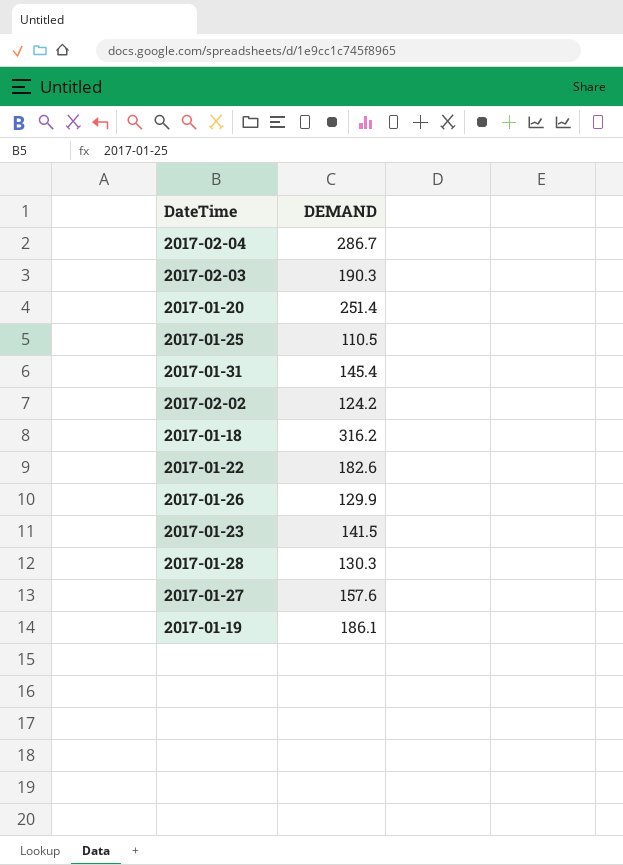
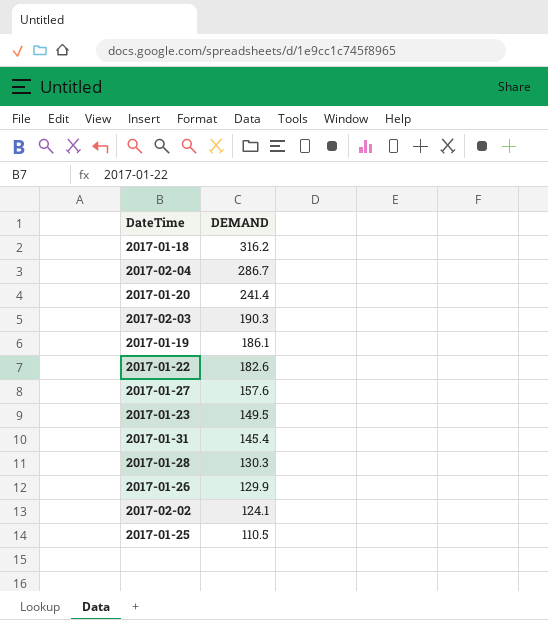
row order: none -> DEMAND descending
2017-01-20 | DEMAND: 251.4 -> 241.4
2017-01-23 | DEMAND: 141.5 -> 149.5
2017-02-02 | DEMAND: 124.2 -> 124.1

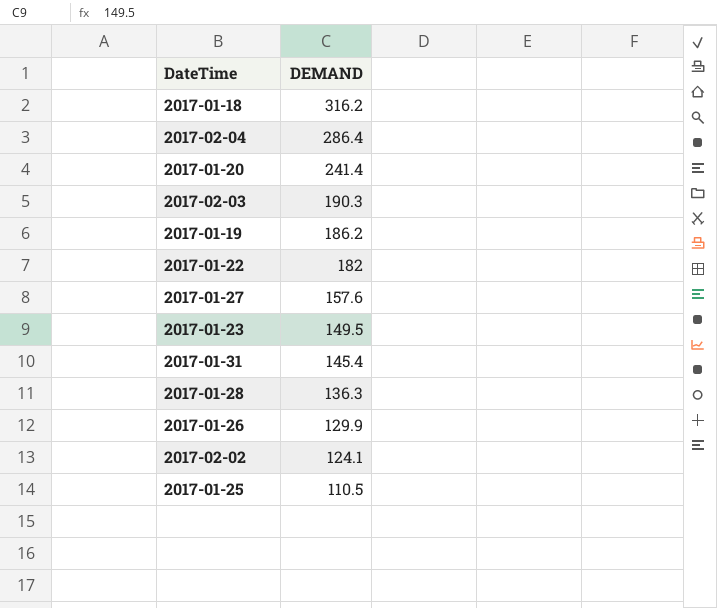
2017-02-04 | DEMAND: 286.7 -> 286.4
2017-01-19 | DEMAND: 186.1 -> 186.2
2017-01-22 | DEMAND: 182.6 -> 182
2017-01-28 | DEMAND: 130.3 -> 136.3

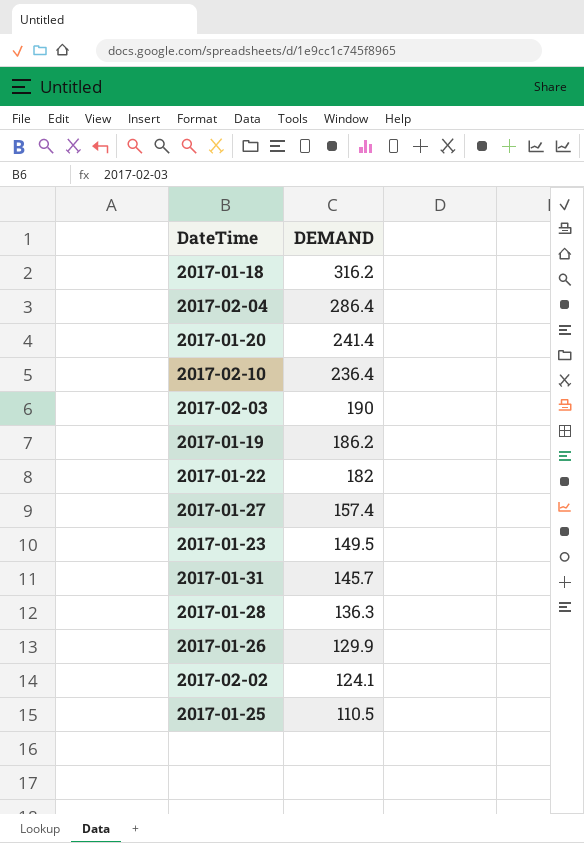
row 2017-02-10: none -> 236.4
2017-02-03 | DEMAND: 190.3 -> 190
2017-01-27 | DEMAND: 157.6 -> 157.4
2017-01-31 | DEMAND: 145.4 -> 145.7

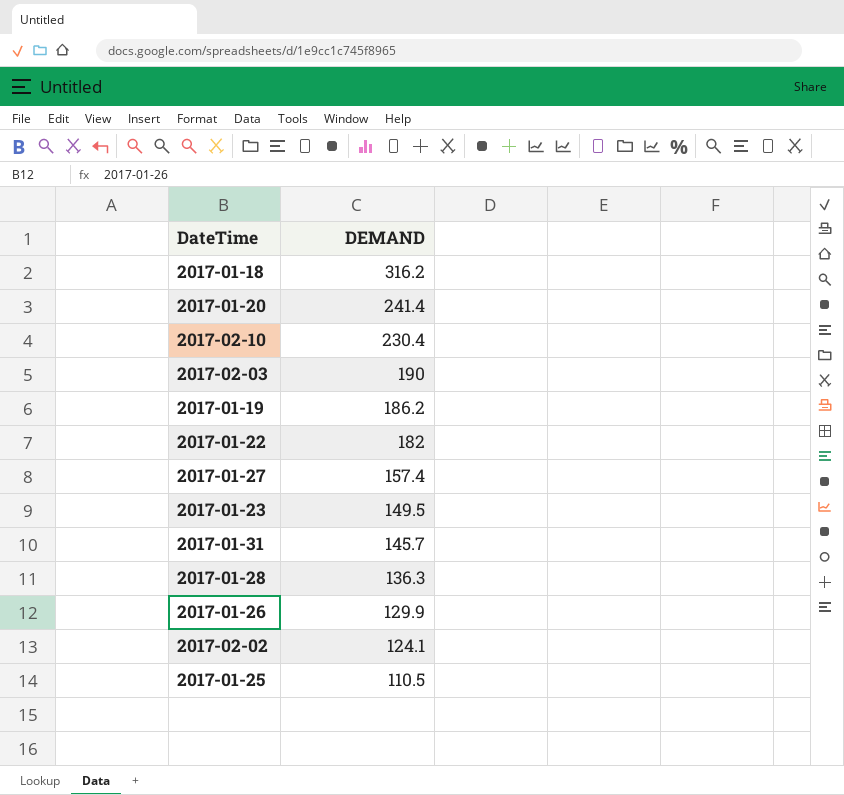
row 2017-02-04: 286.4 -> none
2017-02-10 | DEMAND: 236.4 -> 230.4

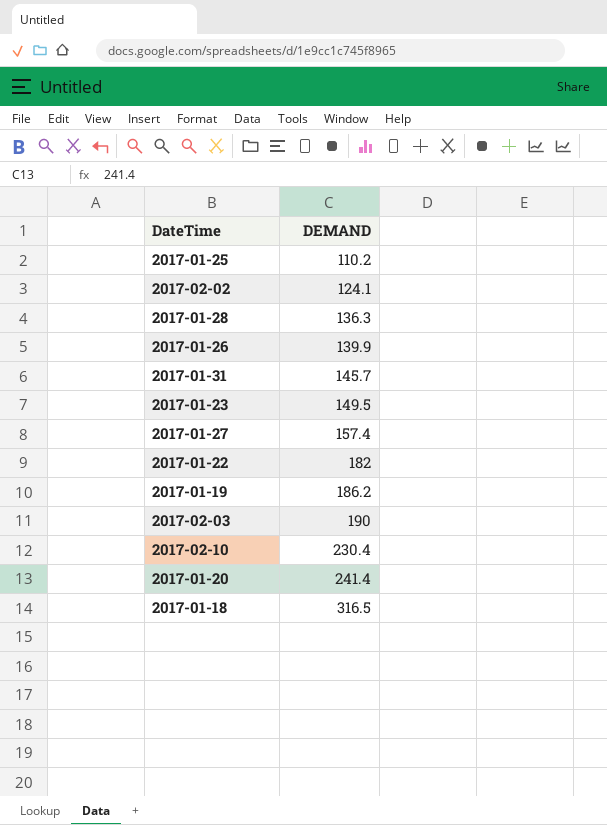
row order: DEMAND descending -> DEMAND ascending
2017-01-25 | DEMAND: 110.5 -> 110.2
2017-01-26 | DEMAND: 129.9 -> 139.9
2017-01-18 | DEMAND: 316.2 -> 316.5

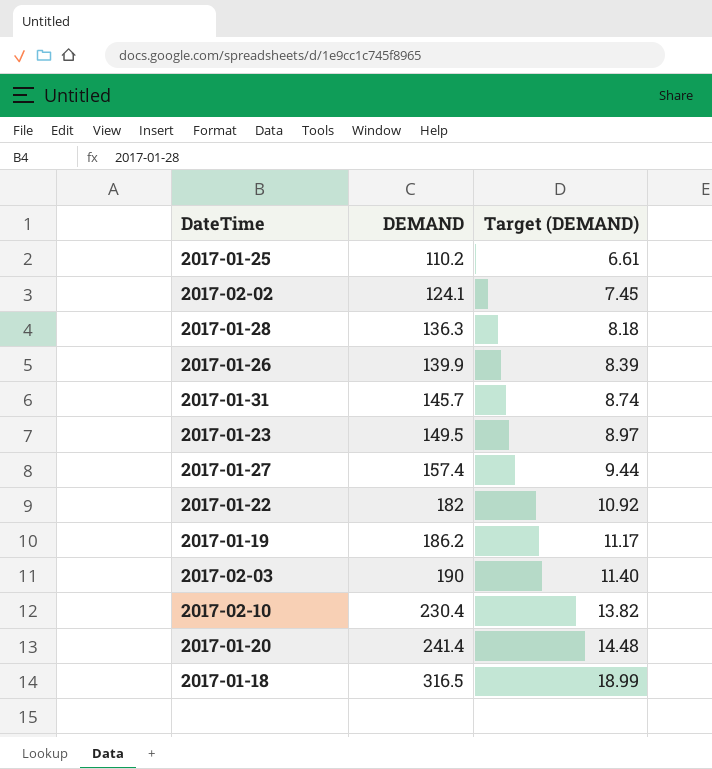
column Target (DEMAND) | formula: none -> [DEMAND] * 0.06

